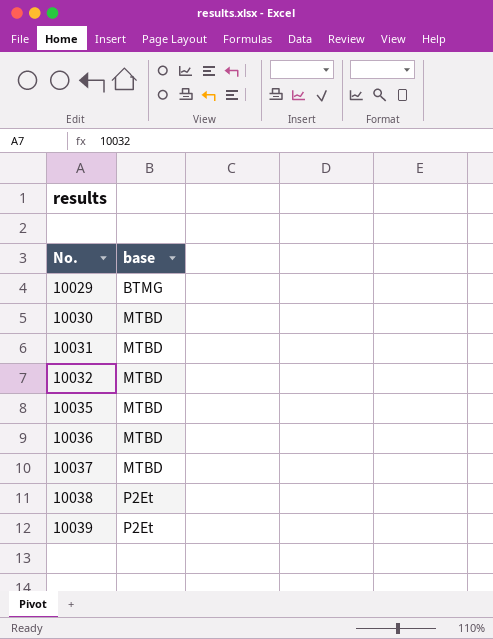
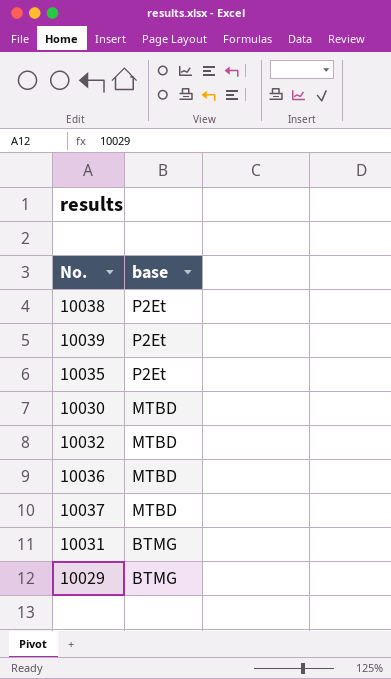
row order: No. ascending -> base descending
10035 | base: MTBD -> P2Et
10031 | base: MTBD -> BTMG

